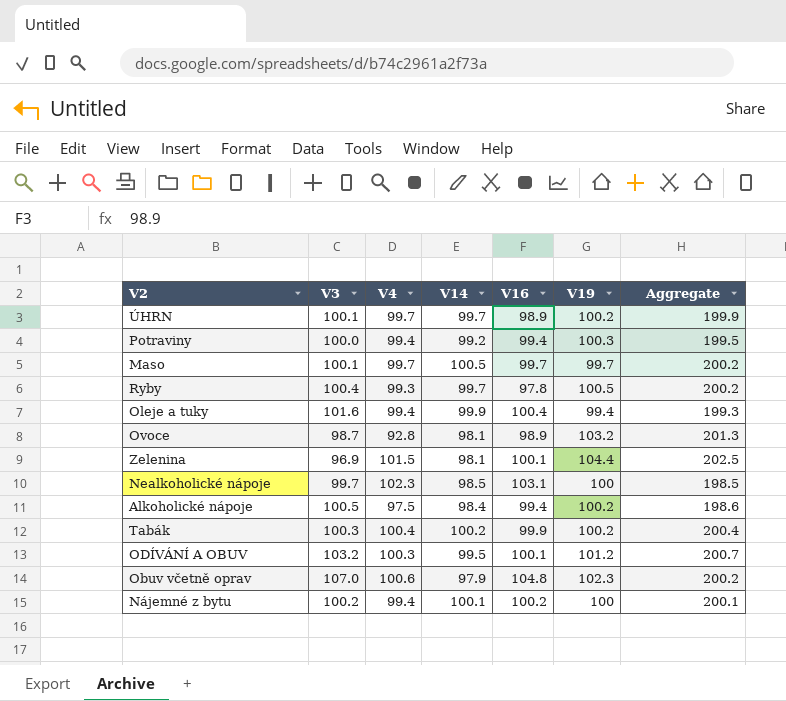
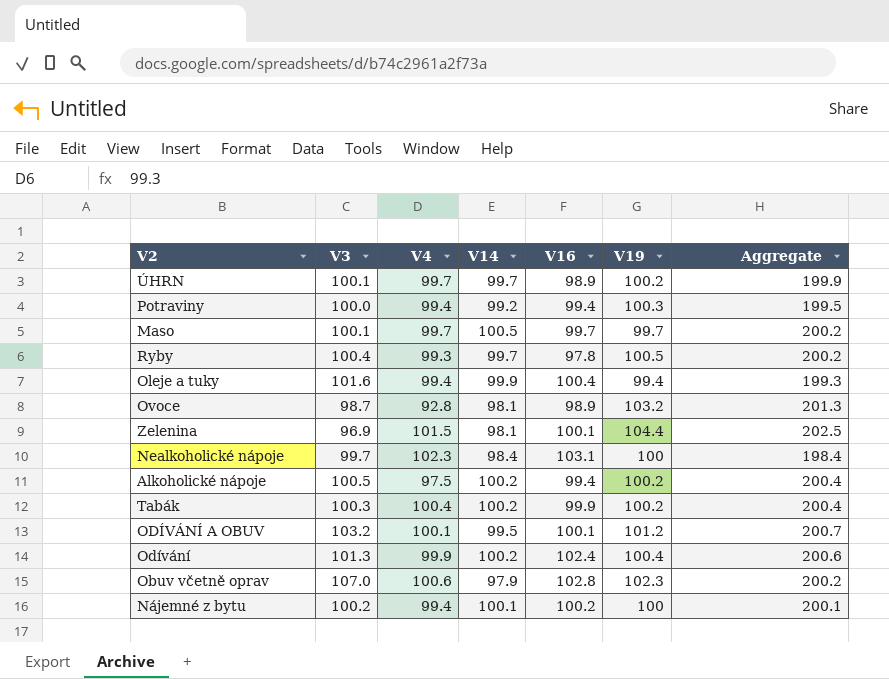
Nealkoholické nápoje | V14: 98.5 -> 98.4
Nealkoholické nápoje | Aggregate: 198.5 -> 198.4
Alkoholické nápoje | V14: 98.4 -> 100.2
Alkoholické nápoje | Aggregate: 198.6 -> 200.4
ODÍVÁNÍ A OBUV | V4: 100.3 -> 100.1
row Odívání: none -> 101.3 | 99.9 | 100.2 | 102.4 | 100.4 | 200.6
Obuv včetně oprav | V16: 104.8 -> 102.8

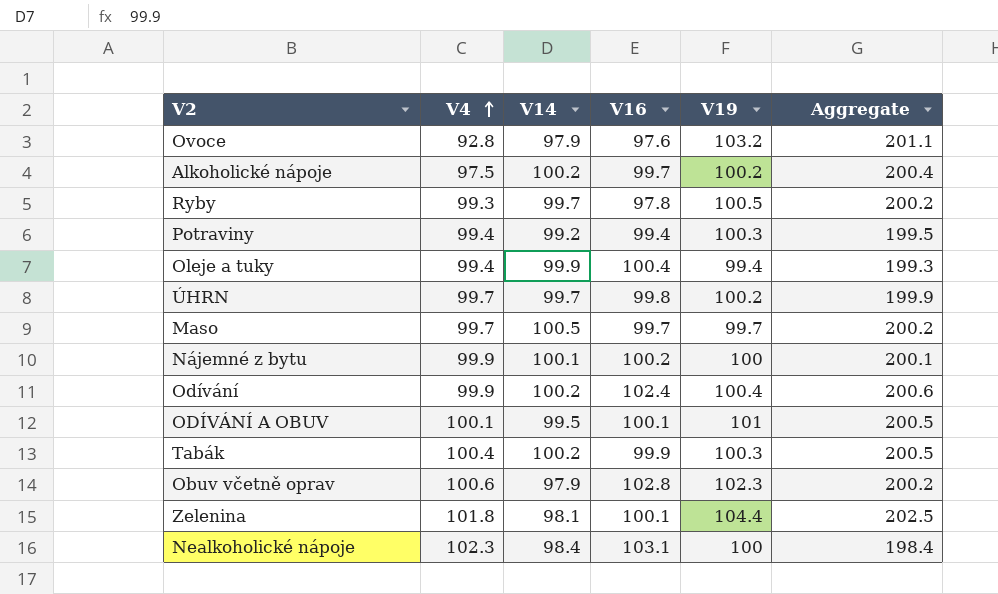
row order: none -> V4 ascending
column V3 | position: 2 -> none
Ovoce | V14: 98.1 -> 97.9
Ovoce | V16: 98.9 -> 97.6
Ovoce | Aggregate: 201.3 -> 201.1
Alkoholické nápoje | V16: 99.4 -> 99.7
ÚHRN | V16: 98.9 -> 99.8
Nájemné z bytu | V4: 99.4 -> 99.9
ODÍVÁNÍ A OBUV | V19: 101.2 -> 101
ODÍVÁNÍ A OBUV | Aggregate: 200.7 -> 200.5
Tabák | V19: 100.2 -> 100.3
Tabák | Aggregate: 200.4 -> 200.5
Zelenina | V4: 101.5 -> 101.8

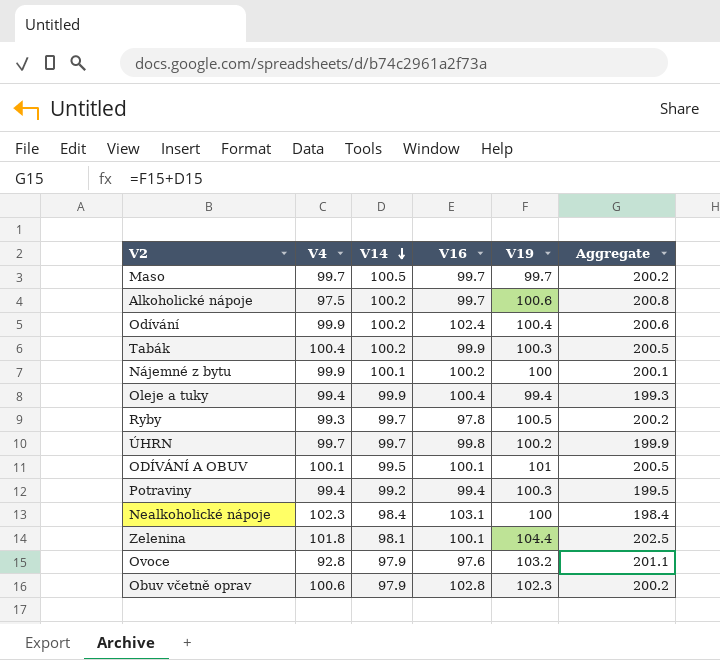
row order: V4 ascending -> V14 descending
Alkoholické nápoje | V19: 100.2 -> 100.6
Alkoholické nápoje | Aggregate: 200.4 -> 200.8

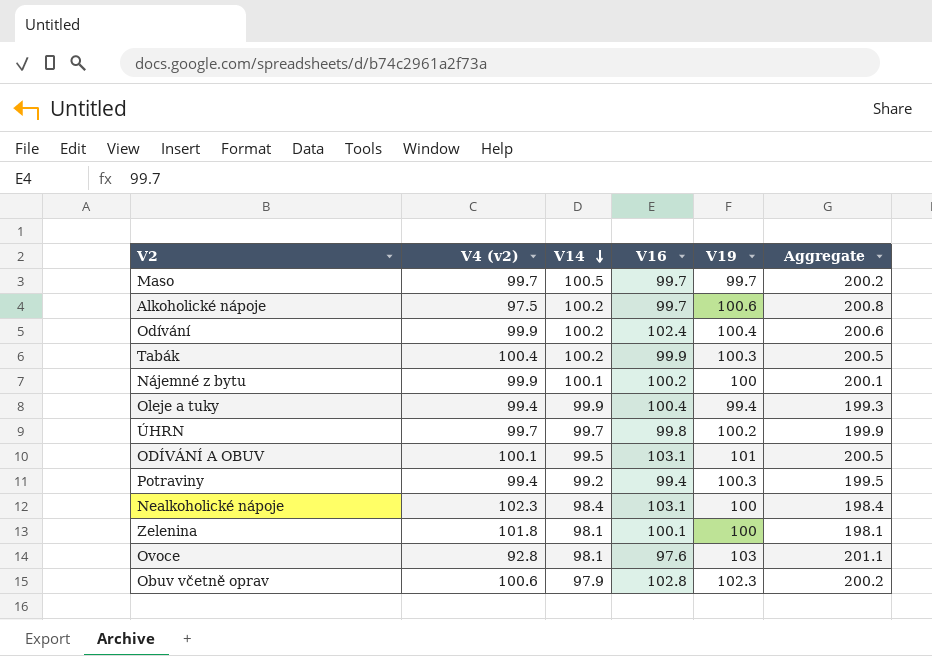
column name: V4 -> V4 (v2)
row Ryby: 99.3 | 99.7 | 97.8 | 100.5 | 200.2 -> none
ODÍVÁNÍ A OBUV | V16: 100.1 -> 103.1
Zelenina | V19: 104.4 -> 100
Zelenina | Aggregate: 202.5 -> 198.1
Ovoce | V14: 97.9 -> 98.1
Ovoce | V19: 103.2 -> 103

